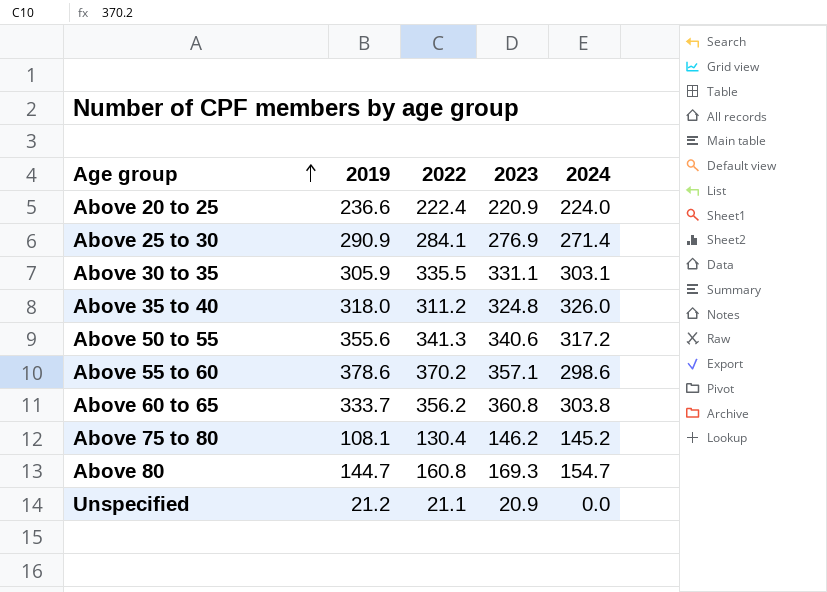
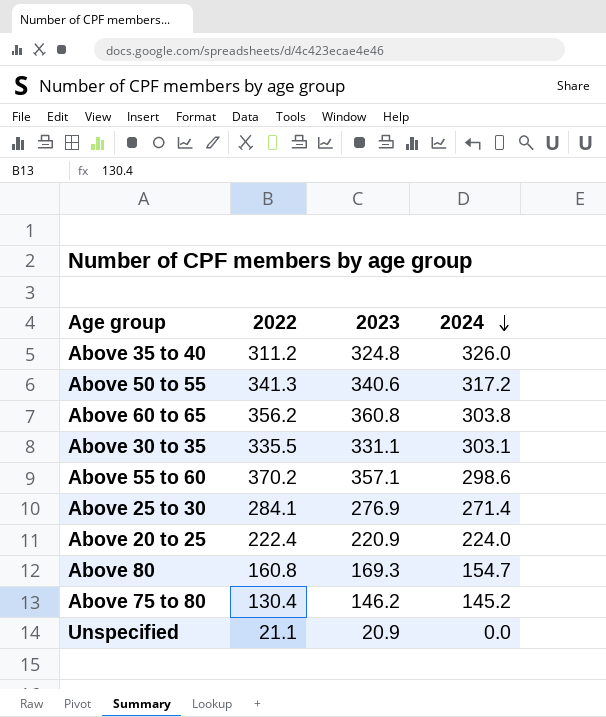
row order: Age group ascending -> 2024 descending
column 2019 | position: 2 -> none

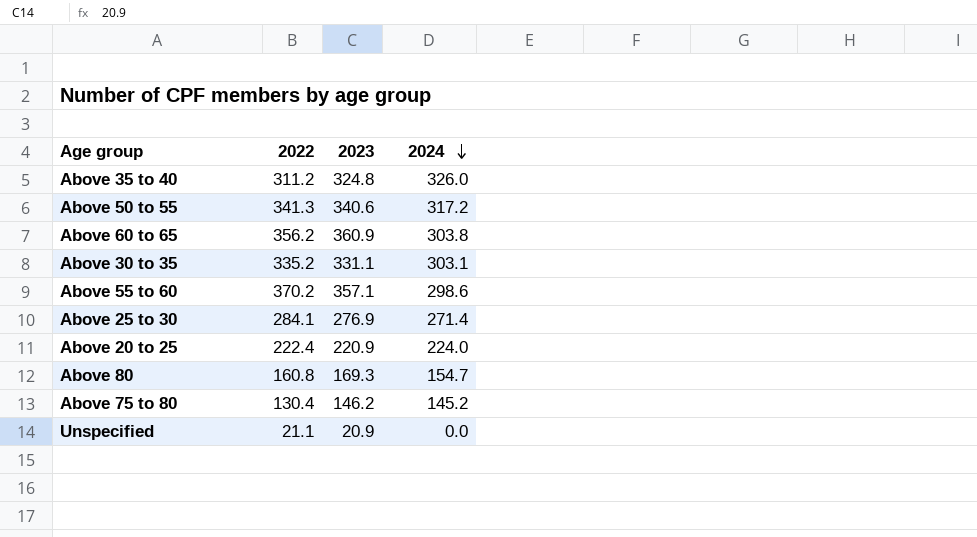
Above 60 to 65 | 2023: 360.8 -> 360.9
Above 30 to 35 | 2022: 335.5 -> 335.2

